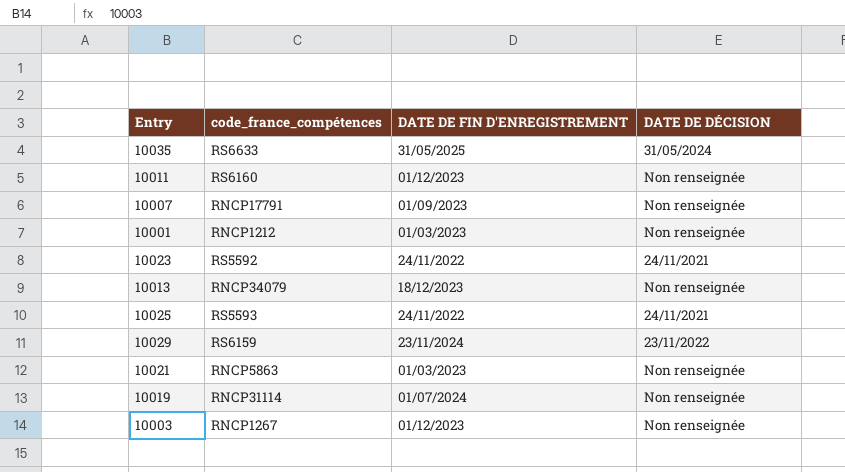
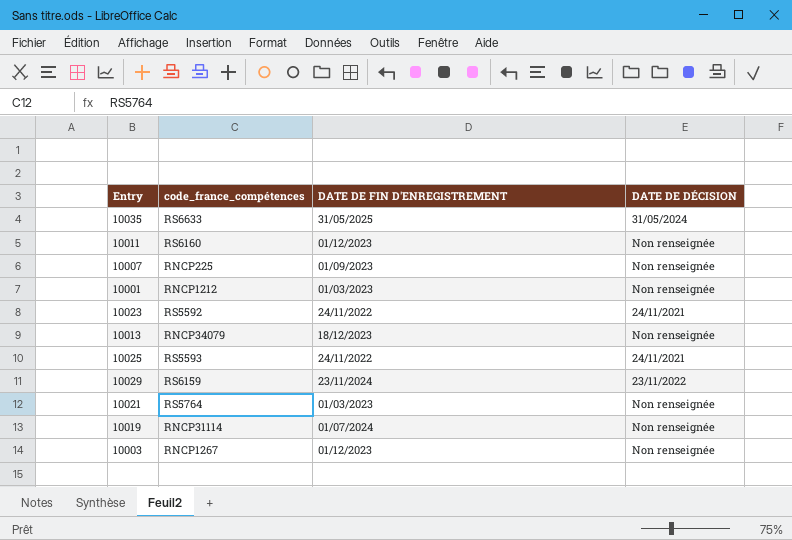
10007 | code_france_compétences: RNCP17791 -> RNCP225
10021 | code_france_compétences: RNCP5863 -> RS5764

